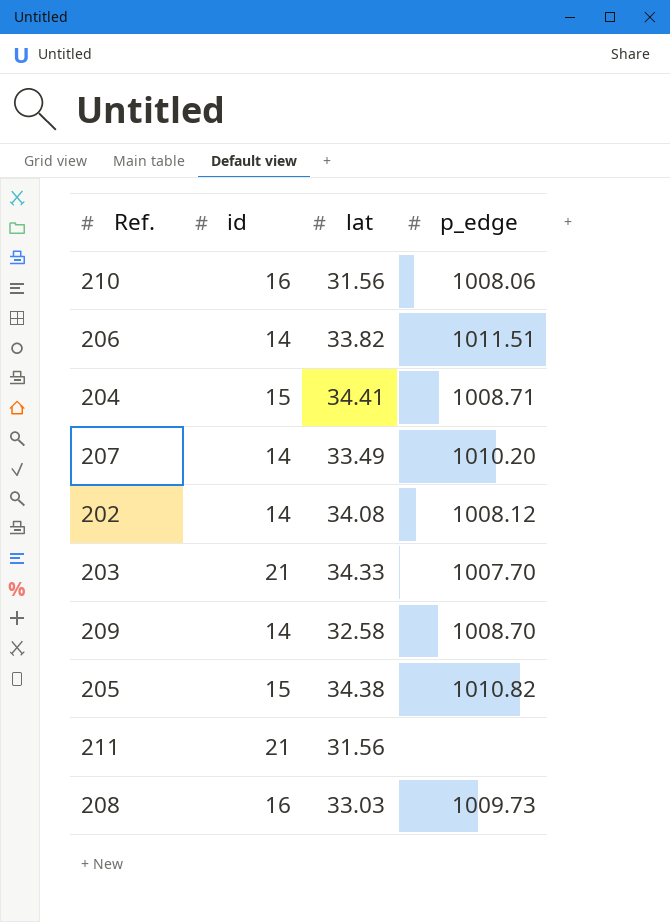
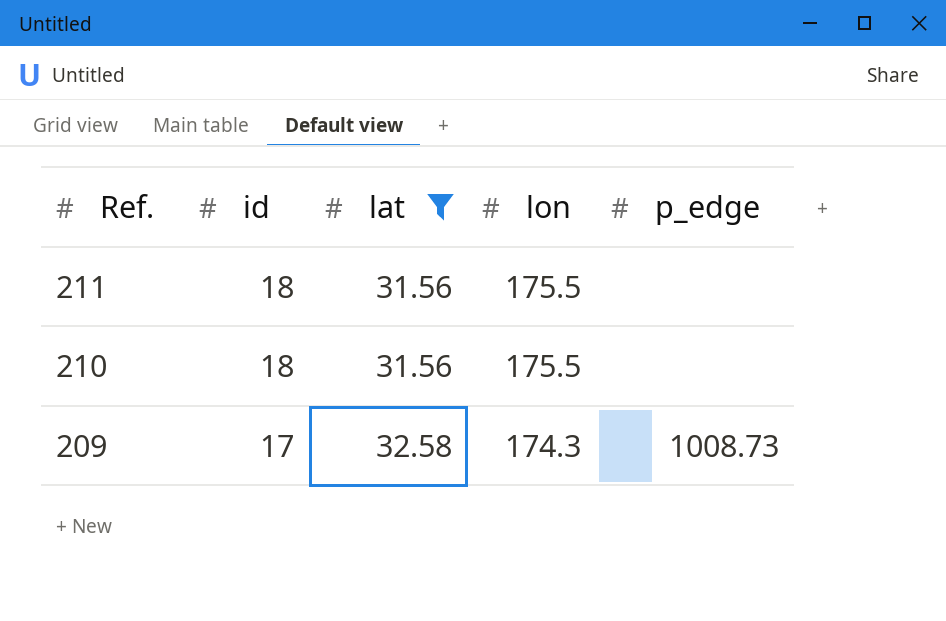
filter: none -> lat <= 32.58
row order: none -> Ref. descending
column lon | position: none -> 4
211 | id: 21 -> 18
210 | id: 16 -> 18
210 | p_edge: 1008.06 -> none
209 | id: 14 -> 17
209 | p_edge: 1008.70 -> 1008.73

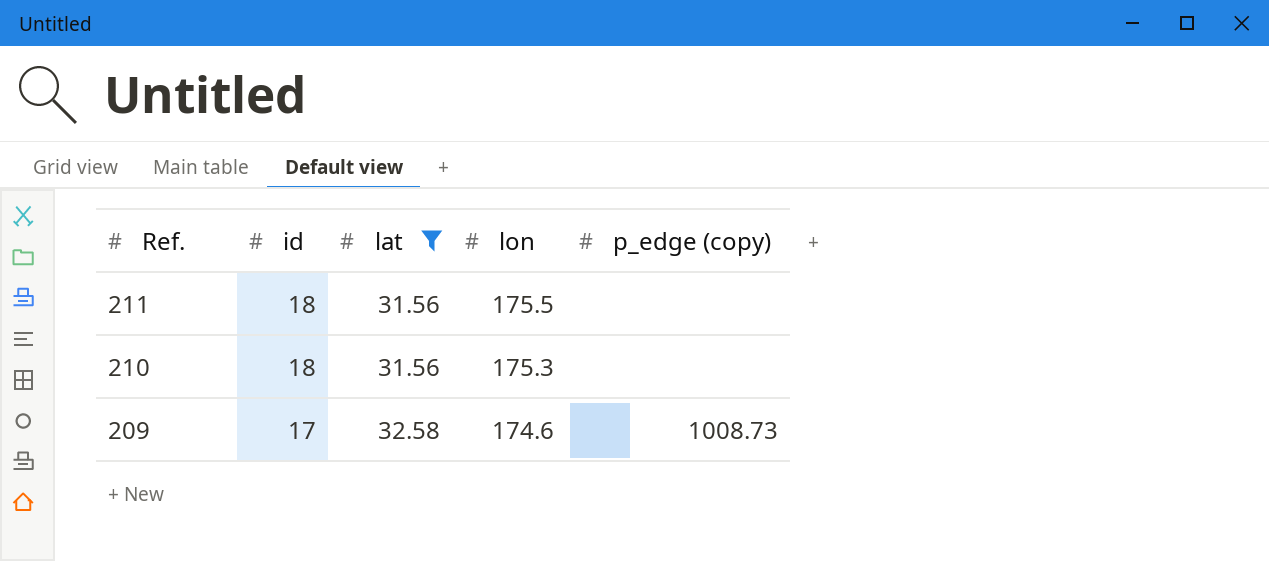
column name: p_edge -> p_edge (copy)
210 | lon: 175.5 -> 175.3
209 | lon: 174.3 -> 174.6

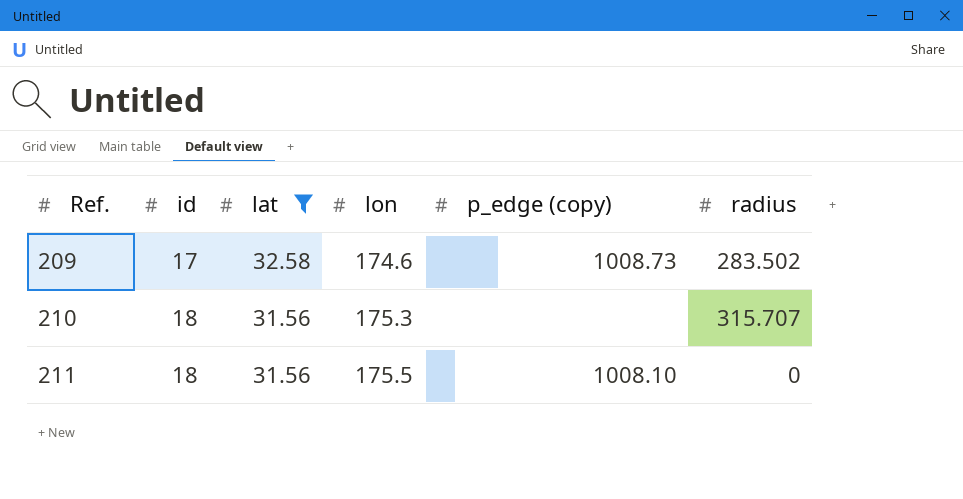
row order: Ref. descending -> Ref. ascending
column radius | position: none -> 6
211 | p_edge (copy): none -> 1008.10

